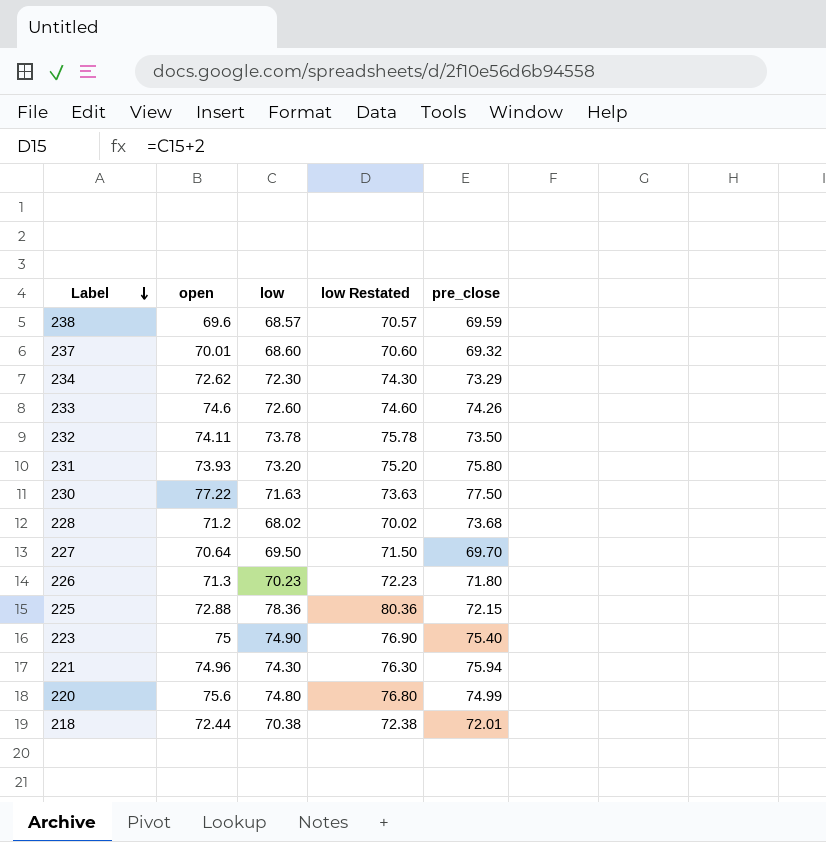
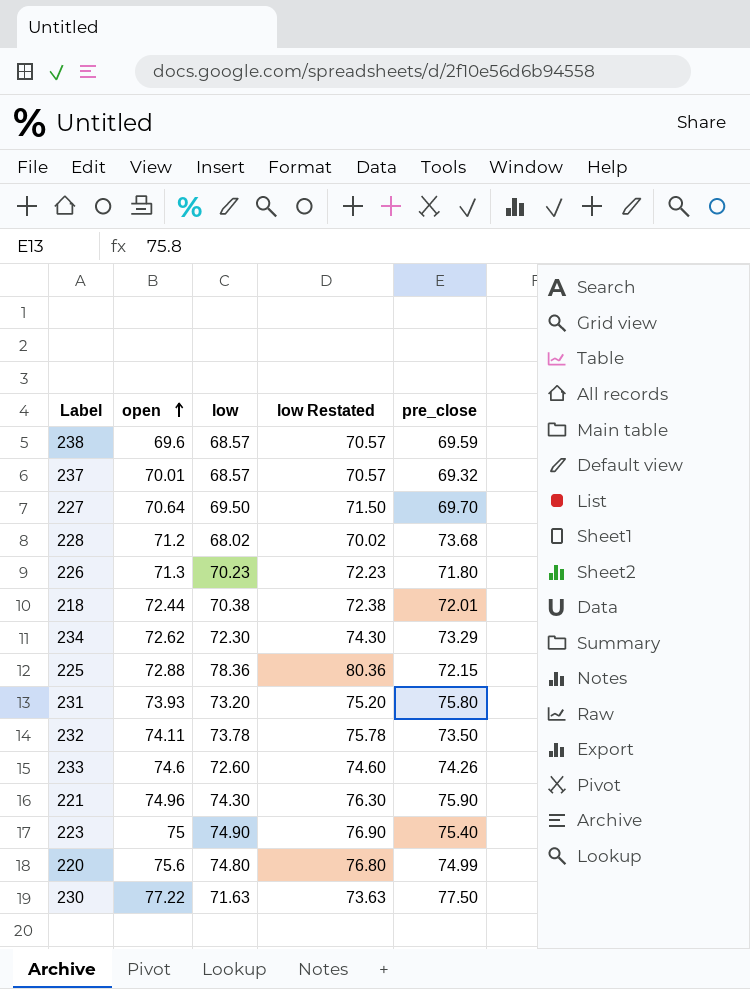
row order: Label descending -> open ascending
237 | low: 68.60 -> 68.57
237 | low Restated: 70.60 -> 70.57
221 | pre_close: 75.94 -> 75.90

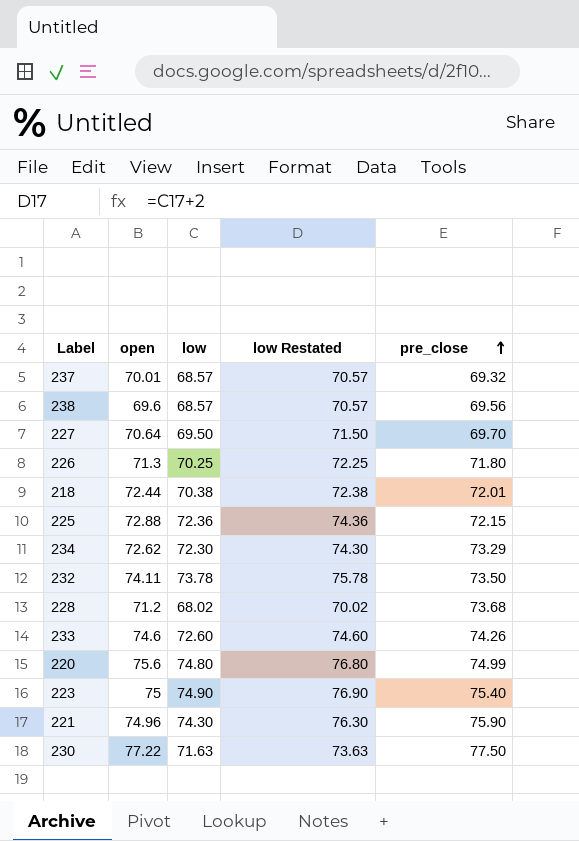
row order: open ascending -> pre_close ascending
row 231: 73.93 | 73.20 | 75.20 | 75.80 -> none
238 | pre_close: 69.59 -> 69.56
226 | low: 70.23 -> 70.25
226 | low Restated: 72.23 -> 72.25
225 | low: 78.36 -> 72.36
225 | low Restated: 80.36 -> 74.36

